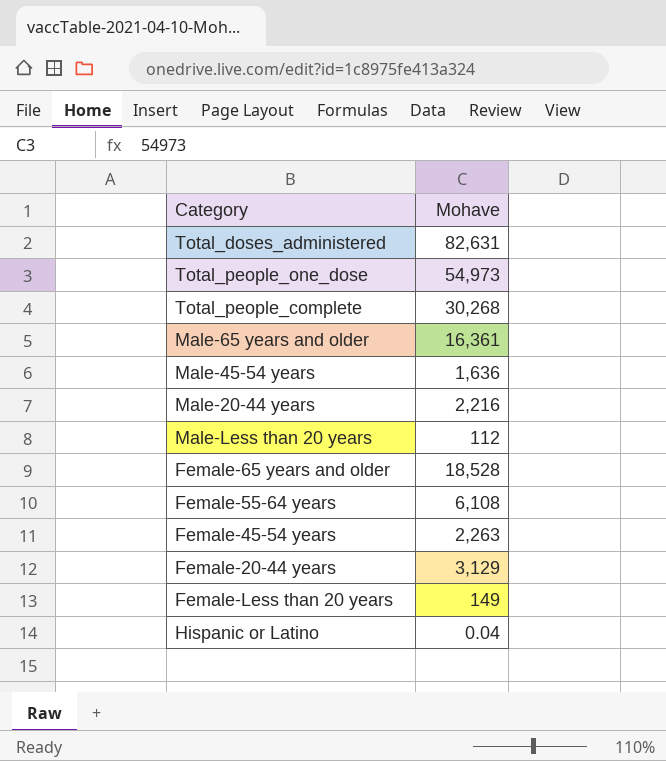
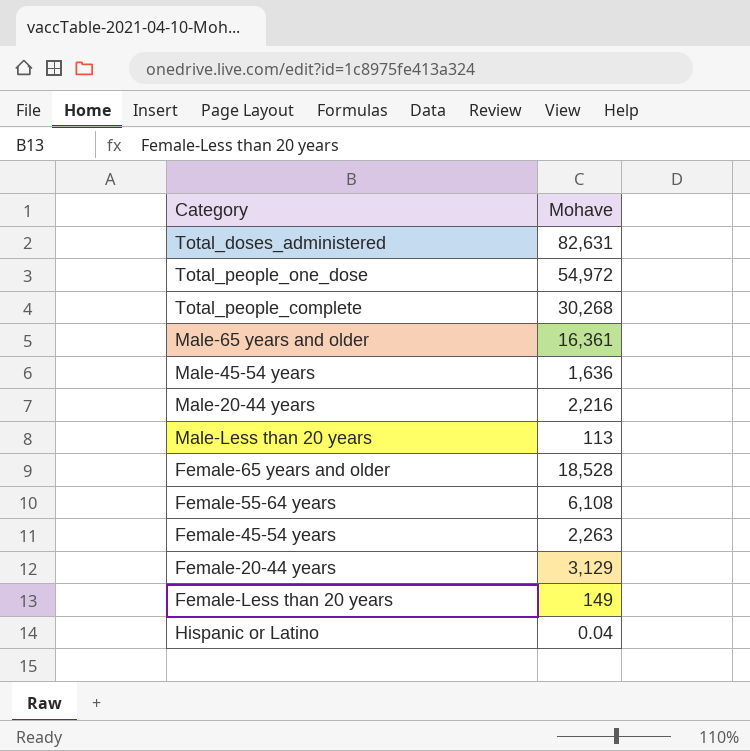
Total_people_one_dose | Mohave: 54,973 -> 54,972
Male-Less than 20 years | Mohave: 112 -> 113

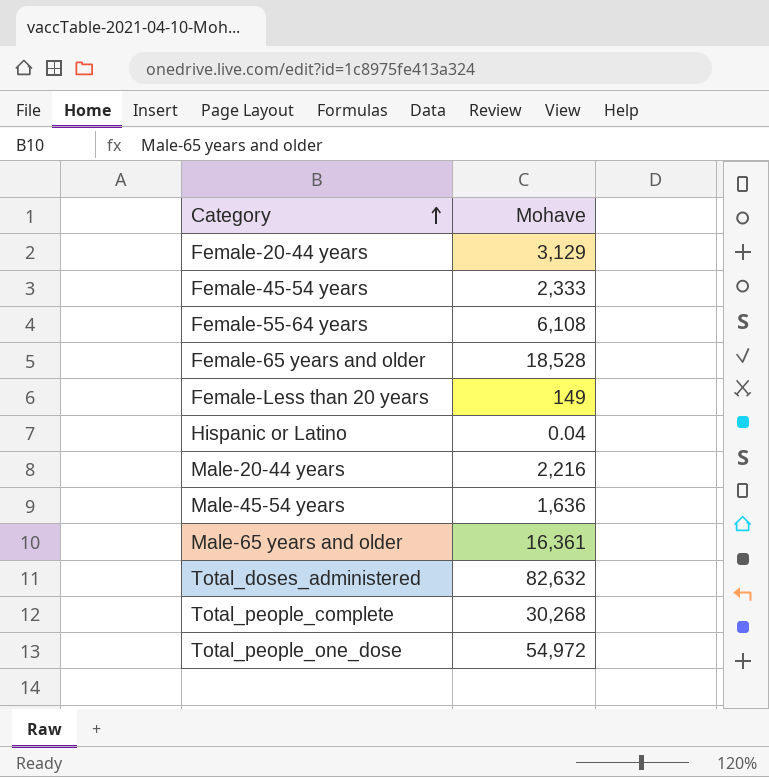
row order: none -> Category ascending
row Male-Less than 20 years: 113 -> none
Female-45-54 years | Mohave: 2,263 -> 2,333
Total_doses_administered | Mohave: 82,631 -> 82,632

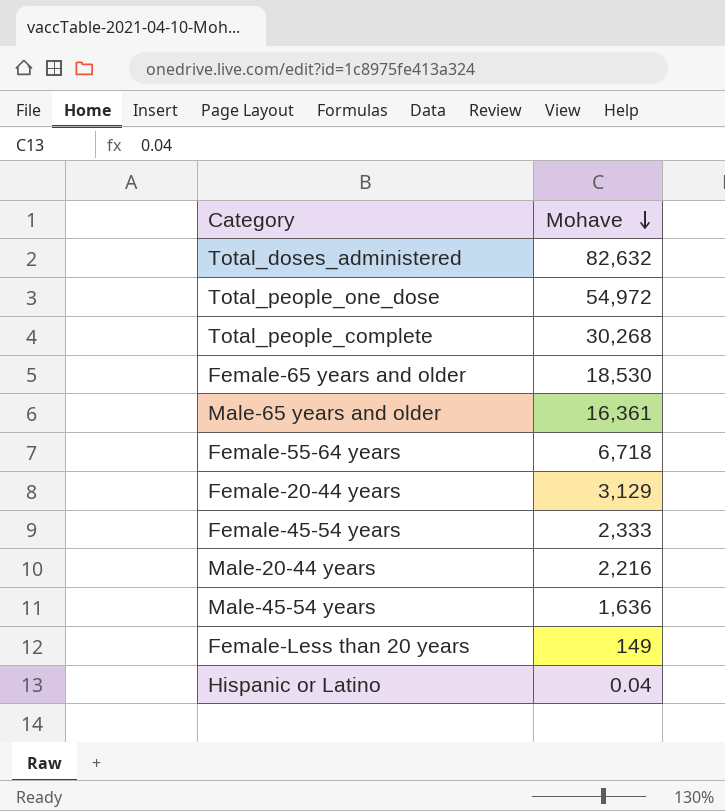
row order: Category ascending -> Mohave descending
Female-65 years and older | Mohave: 18,528 -> 18,530
Female-55-64 years | Mohave: 6,108 -> 6,718

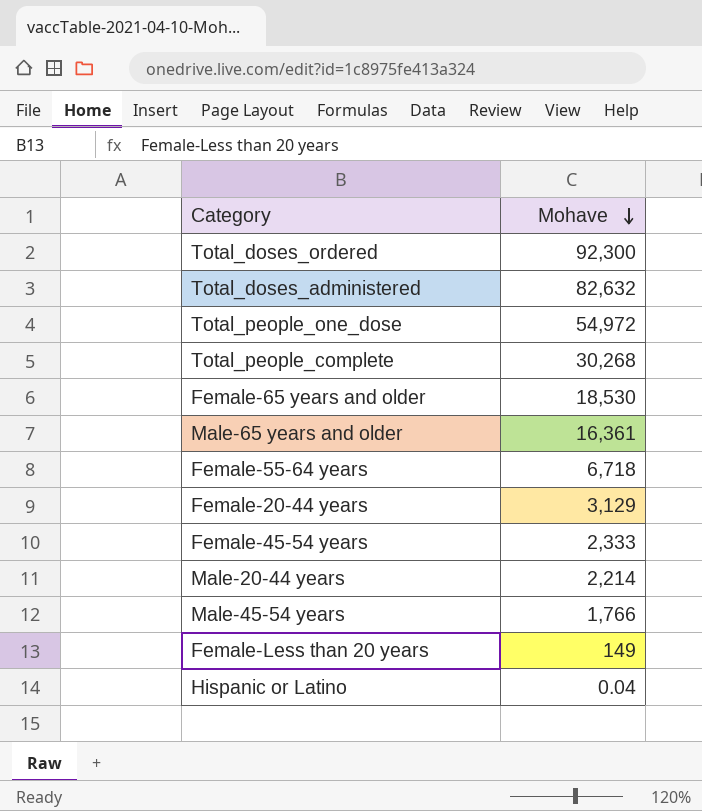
row Total_doses_ordered: none -> 92,300
Male-20-44 years | Mohave: 2,216 -> 2,214
Male-45-54 years | Mohave: 1,636 -> 1,766

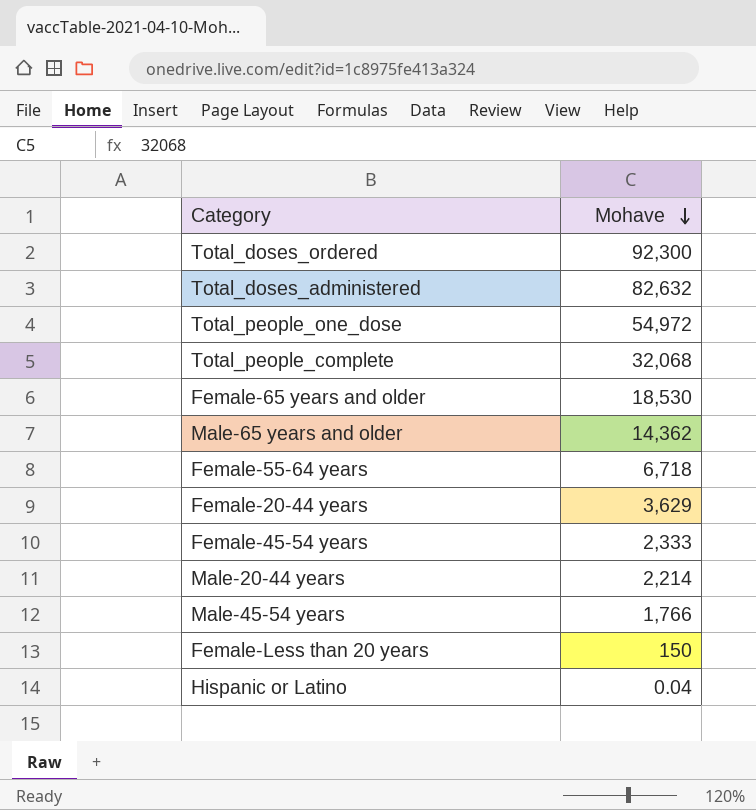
Total_people_complete | Mohave: 30,268 -> 32,068
Male-65 years and older | Mohave: 16,361 -> 14,362
Female-20-44 years | Mohave: 3,129 -> 3,629
Female-Less than 20 years | Mohave: 149 -> 150

